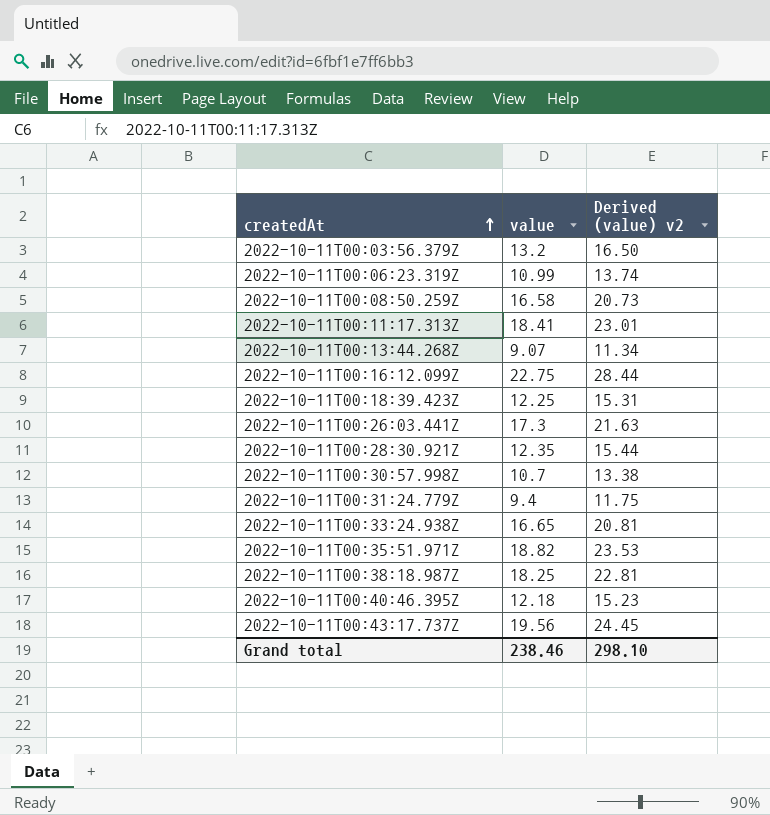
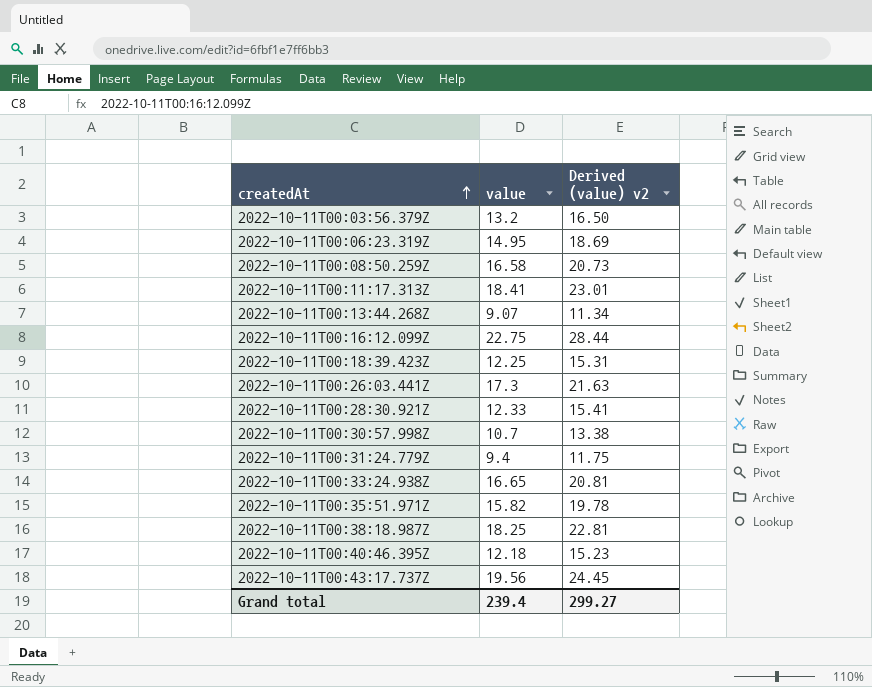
2022-10-11T00:06:23.319Z | value: 10.99 -> 14.95
2022-10-11T00:06:23.319Z | Derived (value) v2: 13.74 -> 18.69
2022-10-11T00:28:30.921Z | value: 12.35 -> 12.33
2022-10-11T00:28:30.921Z | Derived (value) v2: 15.44 -> 15.41
2022-10-11T00:35:51.971Z | value: 18.82 -> 15.82
2022-10-11T00:35:51.971Z | Derived (value) v2: 23.53 -> 19.78
Grand total | value: 238.46 -> 239.4
Grand total | Derived (value) v2: 298.10 -> 299.27

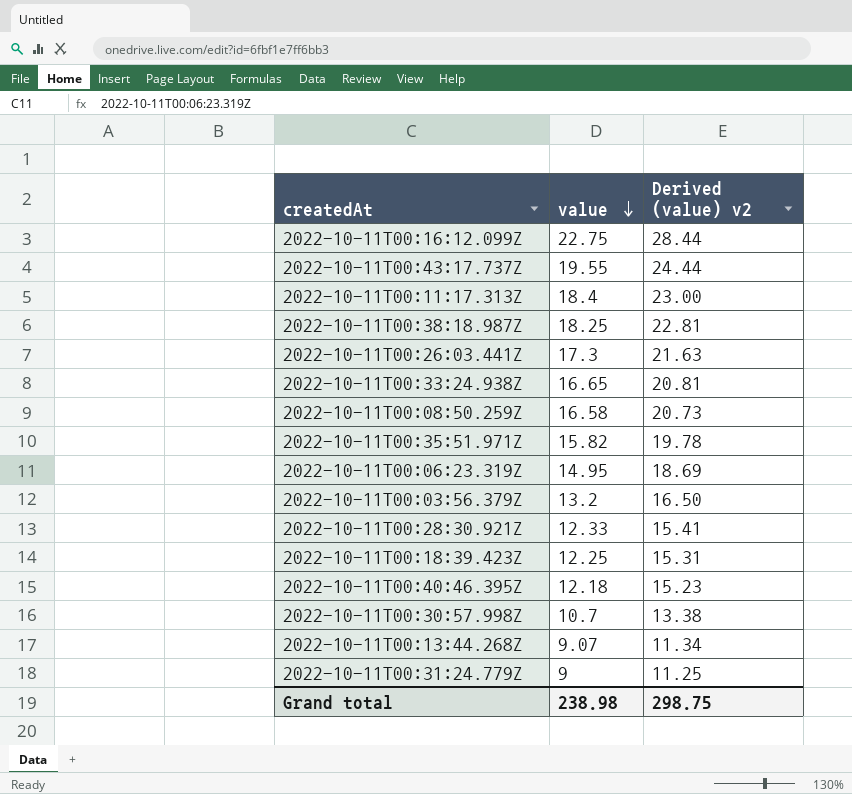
row order: createdAt ascending -> value descending
2022-10-11T00:43:17.737Z | value: 19.56 -> 19.55
2022-10-11T00:43:17.737Z | Derived (value) v2: 24.45 -> 24.44
2022-10-11T00:11:17.313Z | value: 18.41 -> 18.4
2022-10-11T00:11:17.313Z | Derived (value) v2: 23.01 -> 23.00
2022-10-11T00:31:24.779Z | value: 9.4 -> 9
2022-10-11T00:31:24.779Z | Derived (value) v2: 11.75 -> 11.25
Grand total | value: 239.4 -> 238.98
Grand total | Derived (value) v2: 299.27 -> 298.75

